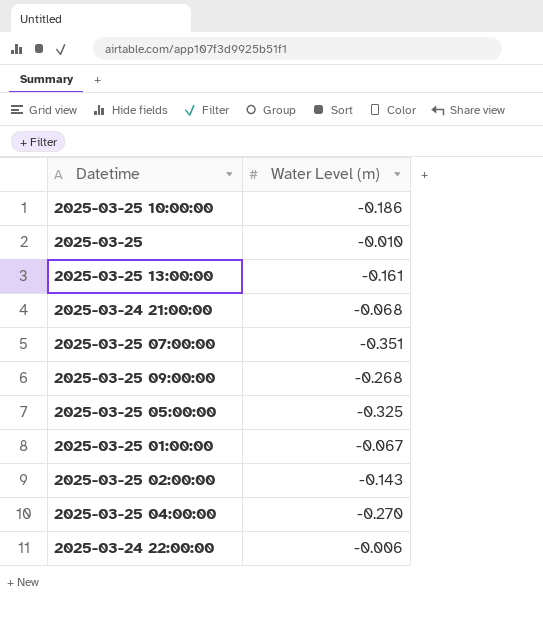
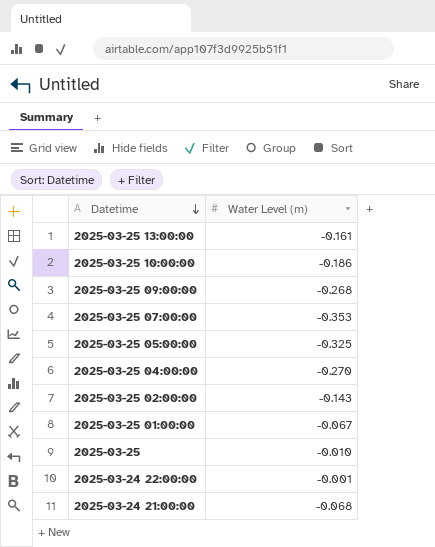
row order: none -> Datetime descending
2025-03-25 07:00:00 | Water Level (m): -0.351 -> -0.353
2025-03-24 22:00:00 | Water Level (m): -0.006 -> -0.001

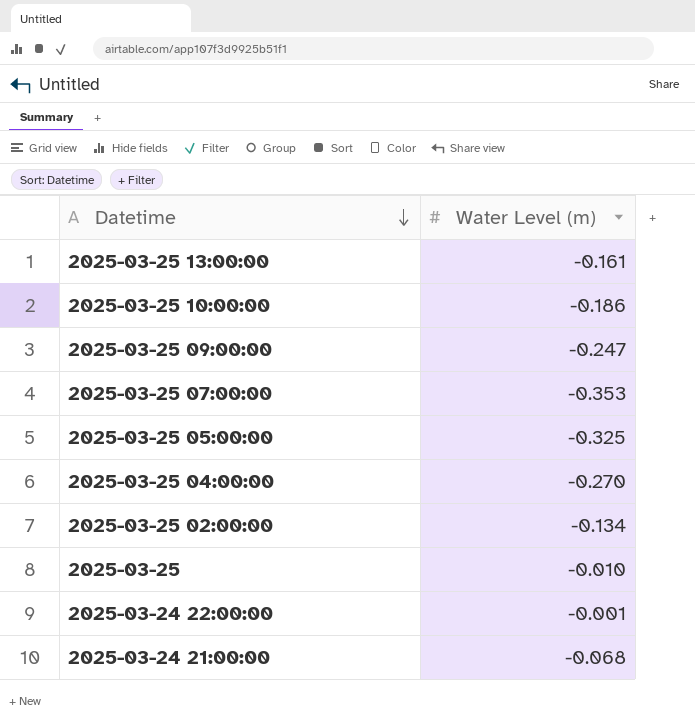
row 2025-03-25 01:00:00: -0.067 -> none
2025-03-25 09:00:00 | Water Level (m): -0.268 -> -0.247
2025-03-25 02:00:00 | Water Level (m): -0.143 -> -0.134

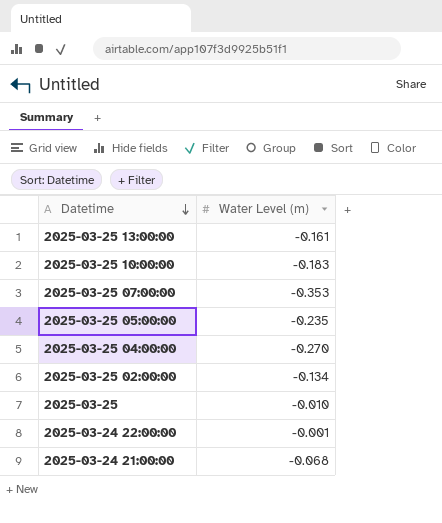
row 2025-03-25 09:00:00: -0.247 -> none
2025-03-25 10:00:00 | Water Level (m): -0.186 -> -0.183
2025-03-25 05:00:00 | Water Level (m): -0.325 -> -0.235

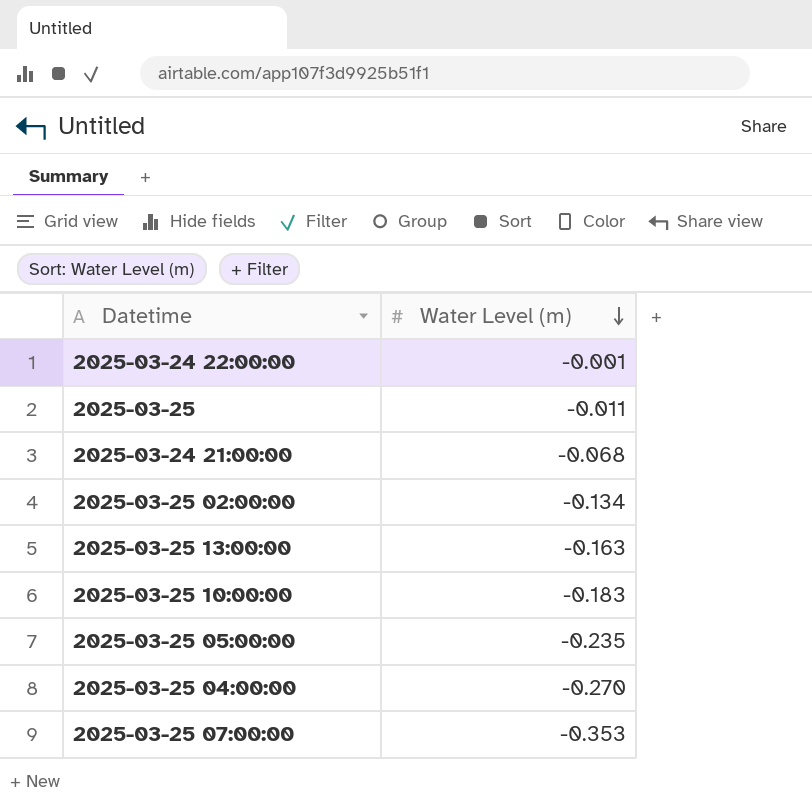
row order: Datetime descending -> Water Level (m) descending
2025-03-25 | Water Level (m): -0.010 -> -0.011
2025-03-25 13:00:00 | Water Level (m): -0.161 -> -0.163

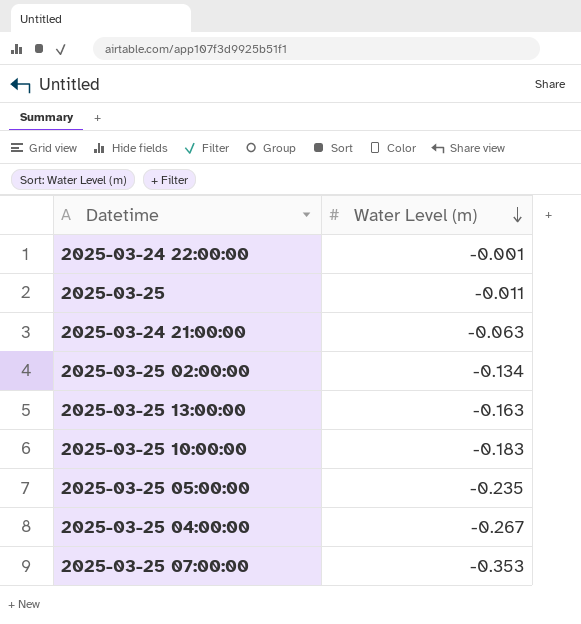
2025-03-24 21:00:00 | Water Level (m): -0.068 -> -0.063
2025-03-25 04:00:00 | Water Level (m): -0.270 -> -0.267

